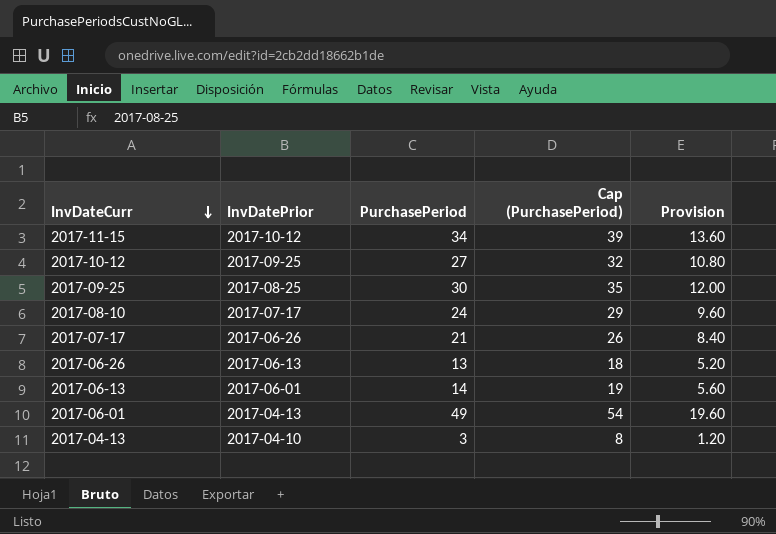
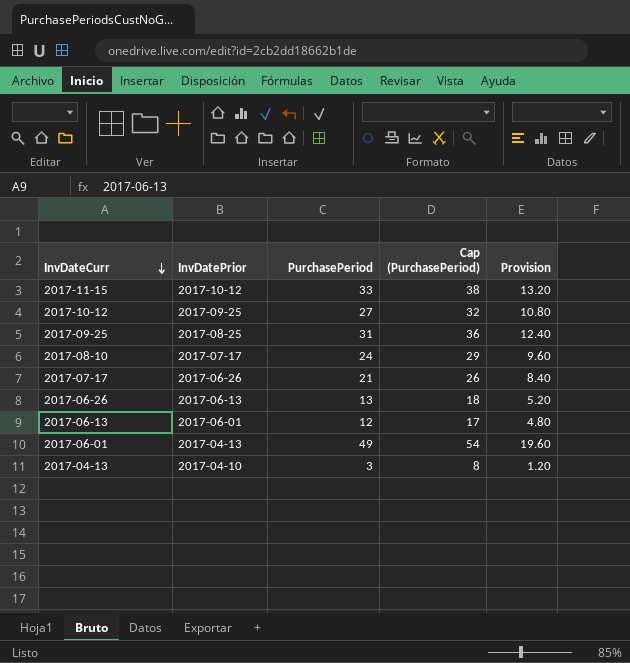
2017-11-15 | PurchasePeriod: 34 -> 33
2017-11-15 | Cap (PurchasePeriod): 39 -> 38
2017-11-15 | Provision: 13.60 -> 13.20
2017-09-25 | PurchasePeriod: 30 -> 31
2017-09-25 | Cap (PurchasePeriod): 35 -> 36
2017-09-25 | Provision: 12.00 -> 12.40
2017-06-13 | PurchasePeriod: 14 -> 12
2017-06-13 | Cap (PurchasePeriod): 19 -> 17
2017-06-13 | Provision: 5.60 -> 4.80

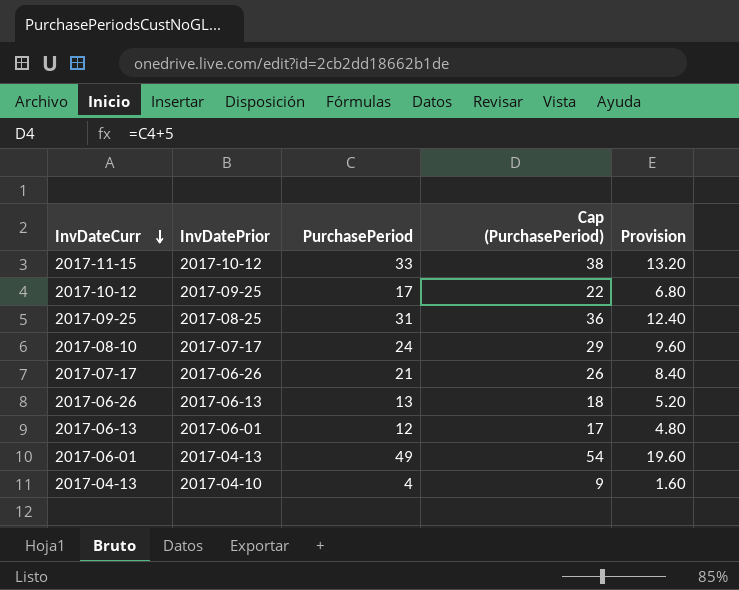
2017-10-12 | PurchasePeriod: 27 -> 17
2017-10-12 | Cap (PurchasePeriod): 32 -> 22
2017-10-12 | Provision: 10.80 -> 6.80
2017-04-13 | PurchasePeriod: 3 -> 4
2017-04-13 | Cap (PurchasePeriod): 8 -> 9
2017-04-13 | Provision: 1.20 -> 1.60

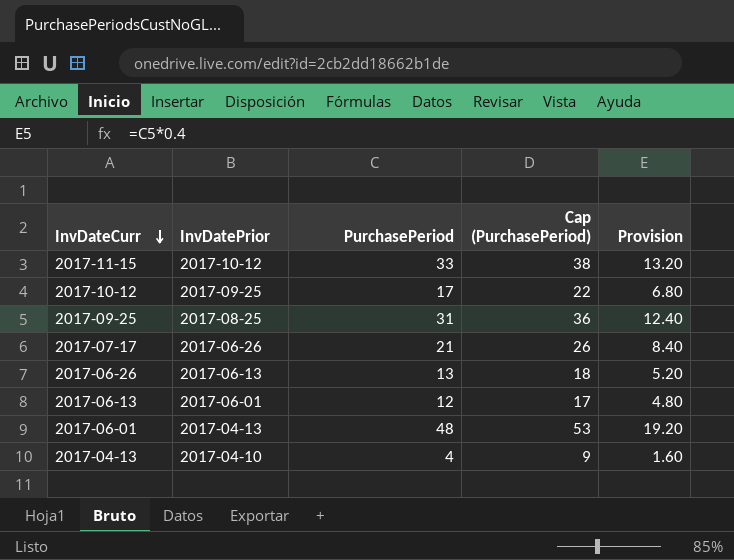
row 2017-08-10: 2017-07-17 | 24 | 29 | 9.60 -> none
2017-06-01 | PurchasePeriod: 49 -> 48
2017-06-01 | Cap (PurchasePeriod): 54 -> 53
2017-06-01 | Provision: 19.60 -> 19.20

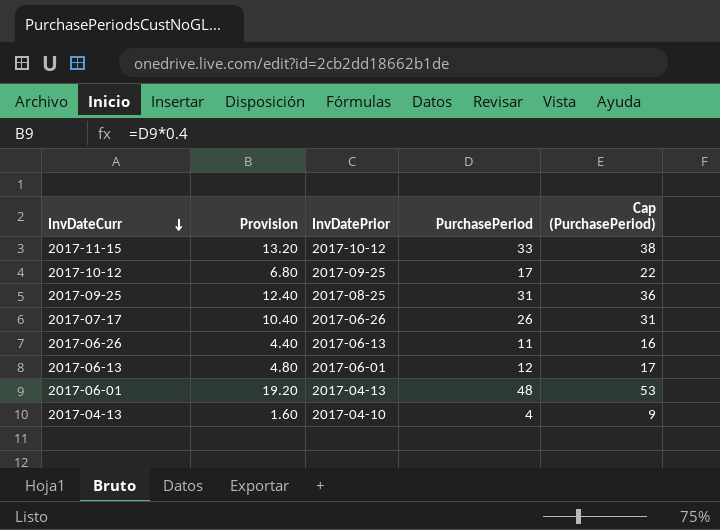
column Provision | position: 5 -> 2
2017-07-17 | Provision: 8.40 -> 10.40
2017-07-17 | PurchasePeriod: 21 -> 26
2017-07-17 | Cap (PurchasePeriod): 26 -> 31
2017-06-26 | Provision: 5.20 -> 4.40
2017-06-26 | PurchasePeriod: 13 -> 11
2017-06-26 | Cap (PurchasePeriod): 18 -> 16

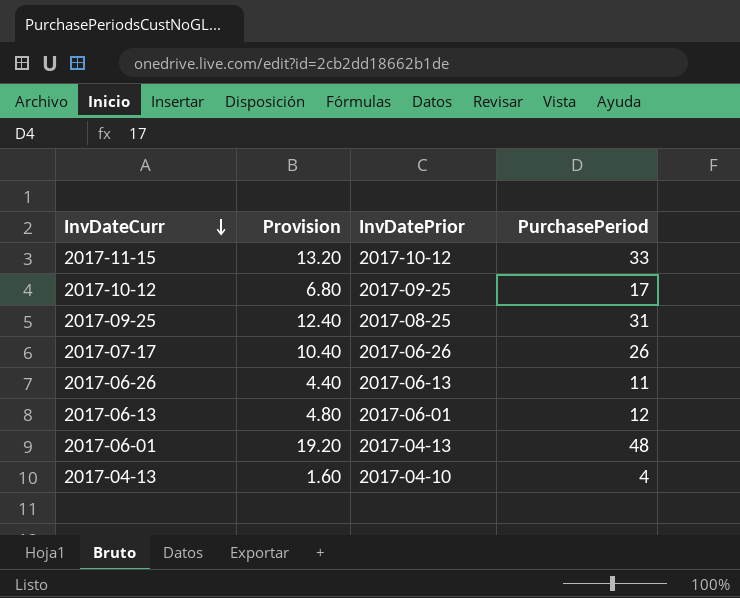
column Cap (PurchasePeriod) | formula: [PurchasePeriod] + 5 -> none

